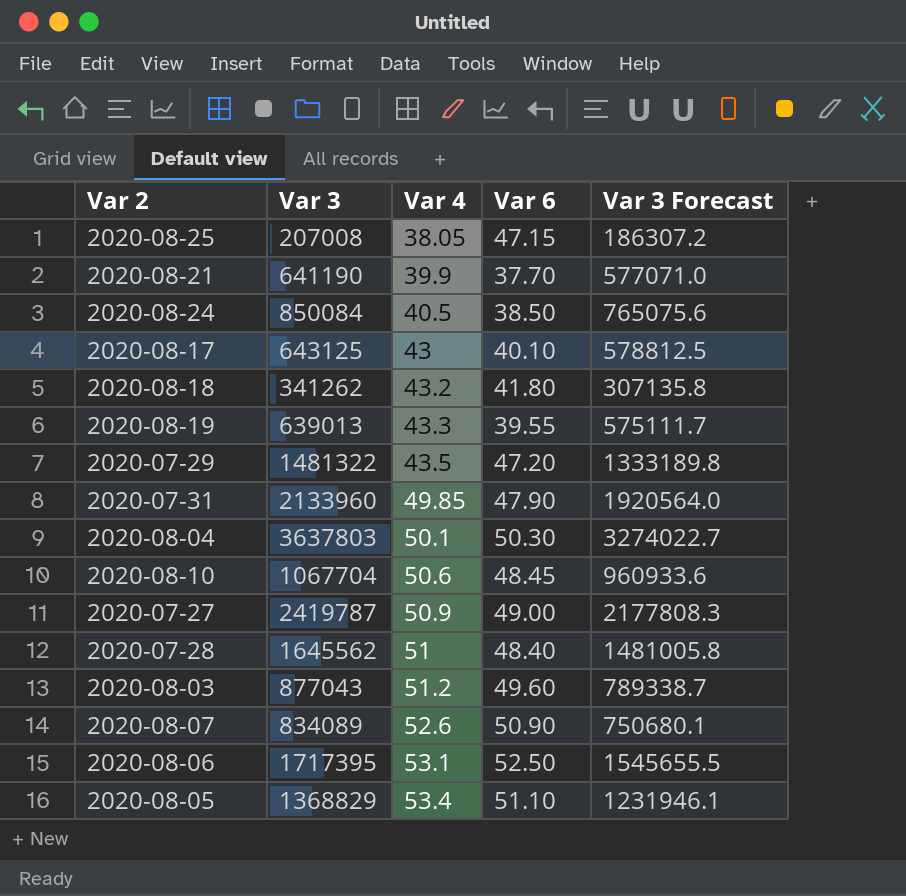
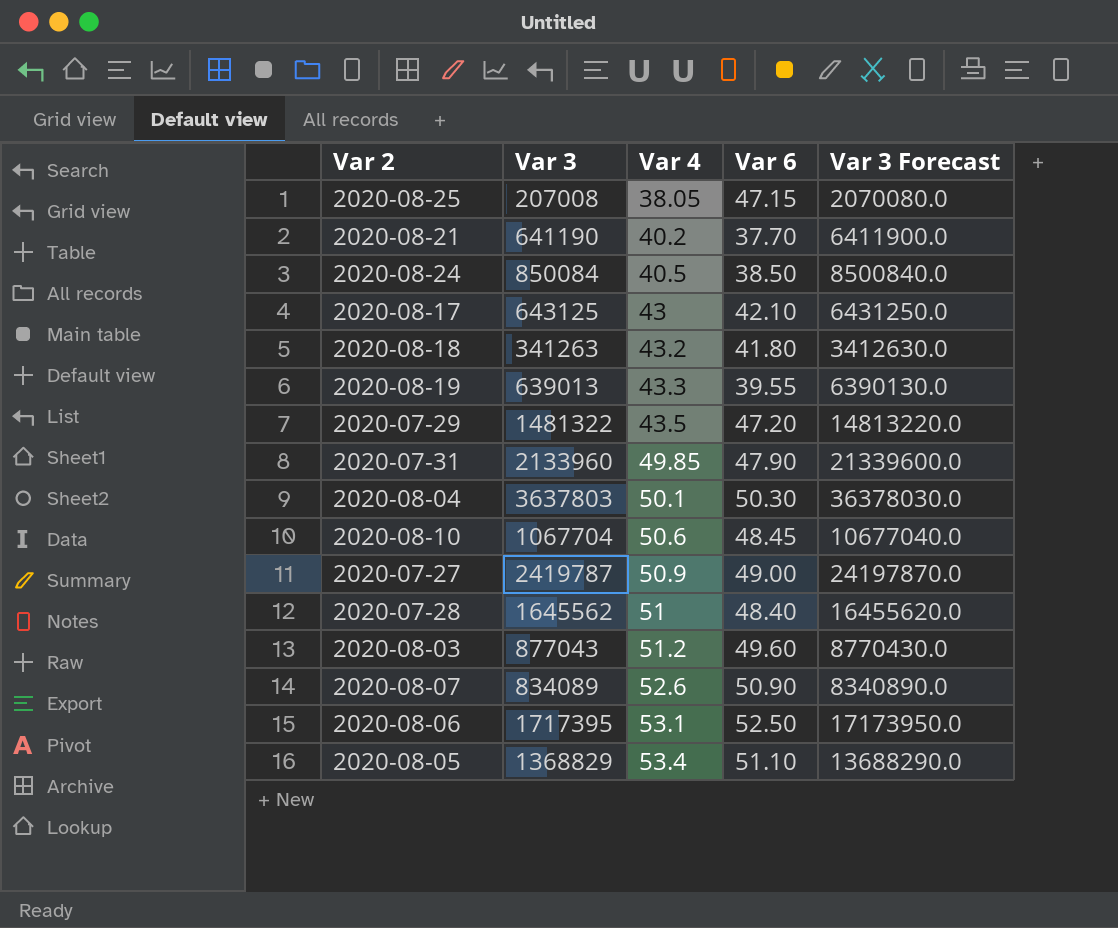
column Var 3 Forecast | formula: [Var 3] * 0.9 -> [Var 3] * 10
2020-08-21 | Var 4: 39.9 -> 40.2
2020-08-17 | Var 6: 40.10 -> 42.10
2020-08-18 | Var 3: 341262 -> 341263

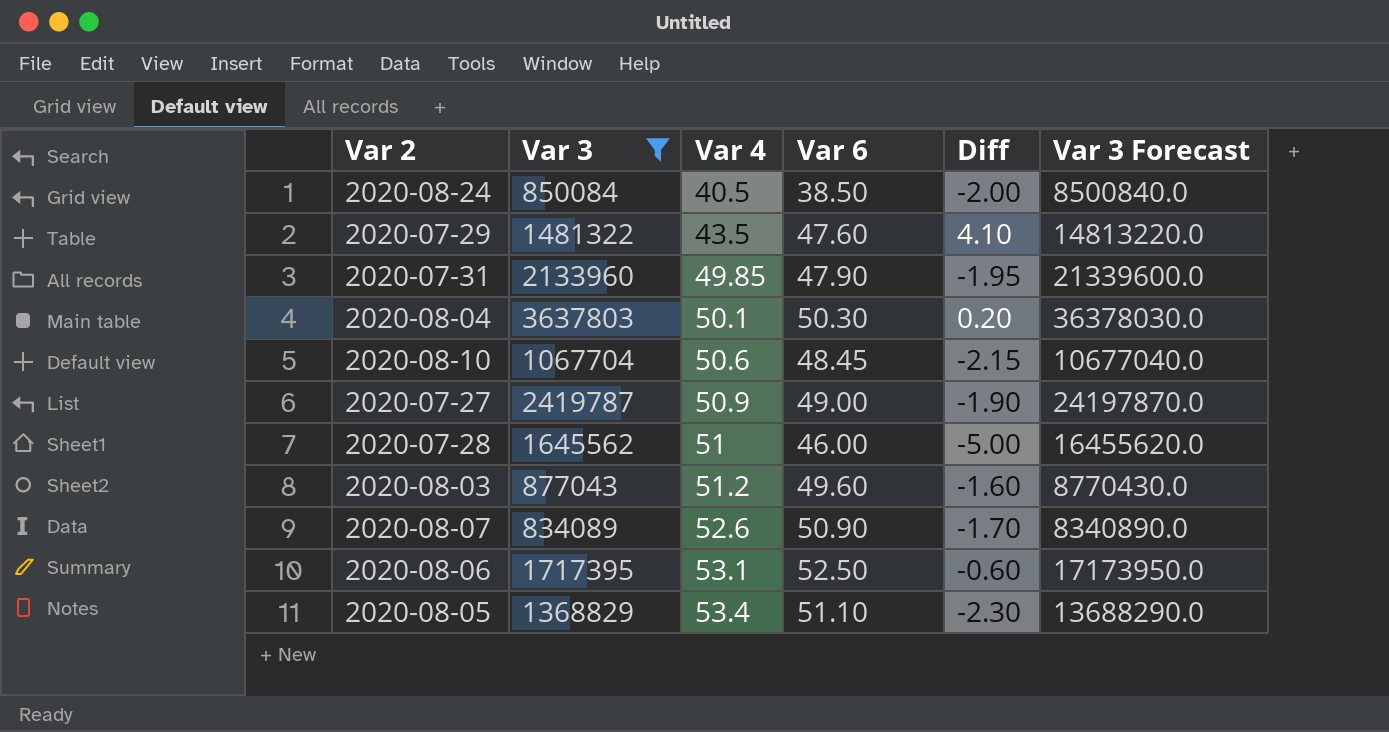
filter: none -> Var 3 >= 834089
column Diff | formula: none -> [Var 6] - [Var 4]
2020-07-29 | Var 6: 47.20 -> 47.60
2020-07-28 | Var 6: 48.40 -> 46.00

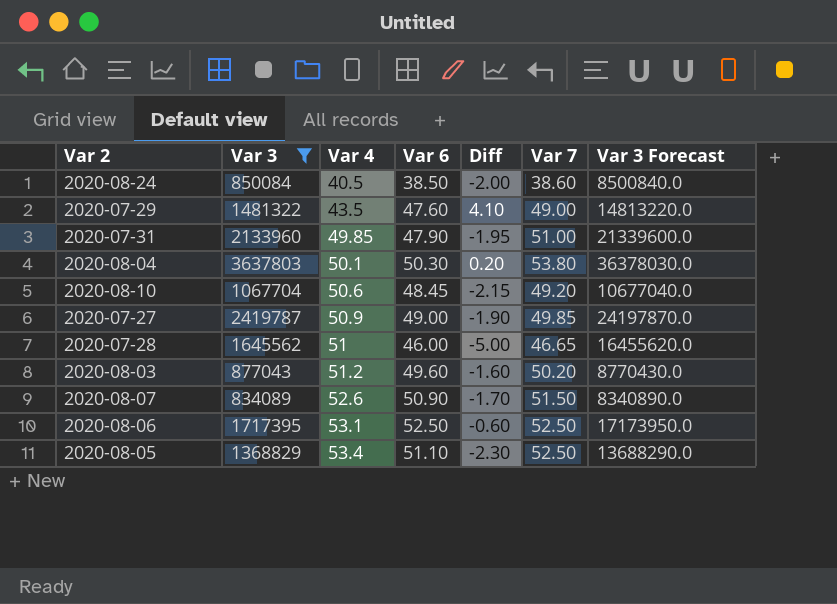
column Var 7 | position: none -> 6

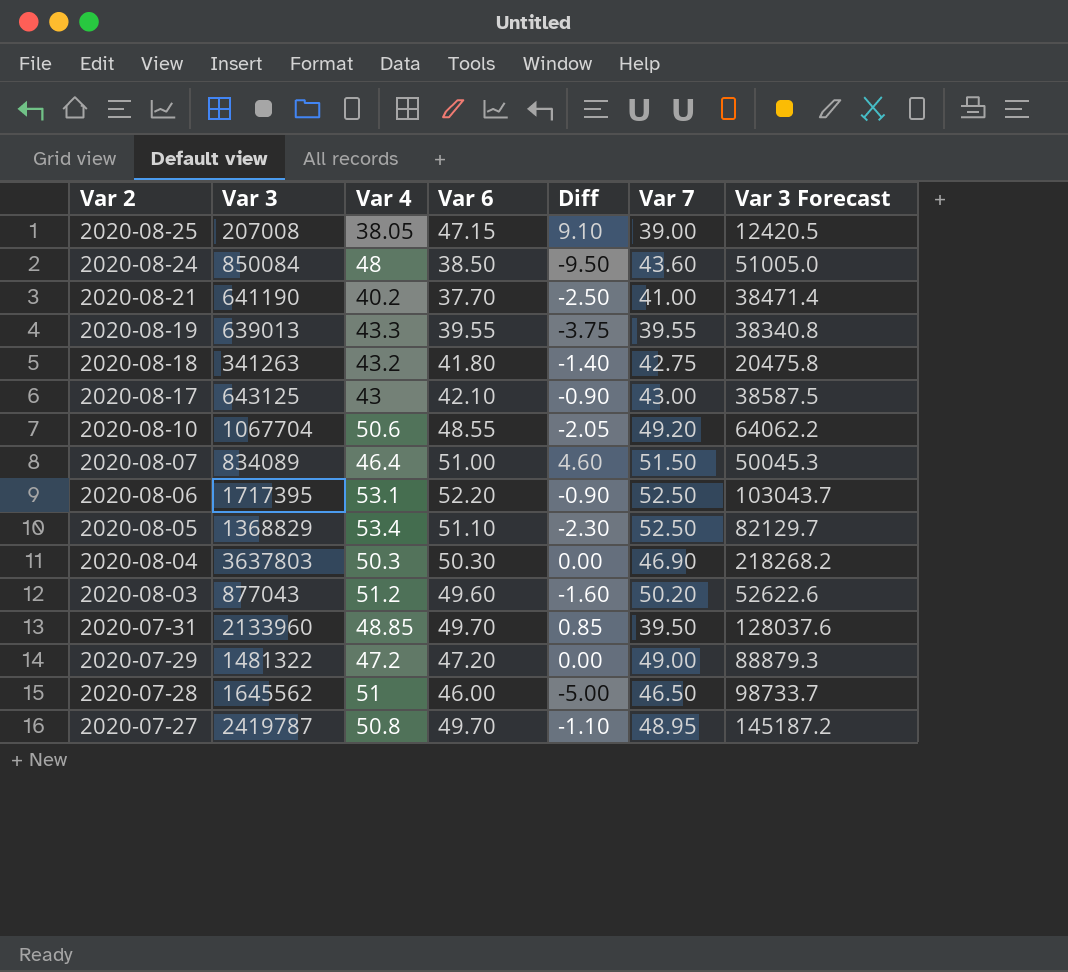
filter: Var 3 >= 834089 -> none
row order: Var 4 ascending -> Var 2 descending
column Var 3 Forecast | formula: [Var 3] * 10 -> [Var 3] * 0.06
2020-08-24 | Var 4: 40.5 -> 48
2020-08-24 | Diff: -2.00 -> -9.50
2020-08-24 | Var 7: 38.60 -> 43.60
2020-08-10 | Var 6: 48.45 -> 48.55
2020-08-10 | Diff: -2.15 -> -2.05
2020-08-07 | Var 4: 52.6 -> 46.4
2020-08-07 | Var 6: 50.90 -> 51.00
2020-08-07 | Diff: -1.70 -> 4.60
2020-08-06 | Var 6: 52.50 -> 52.20
2020-08-06 | Diff: -0.60 -> -0.90
2020-08-04 | Var 4: 50.1 -> 50.3
2020-08-04 | Diff: 0.20 -> 0.00
2020-08-04 | Var 7: 53.80 -> 46.90
2020-07-31 | Var 4: 49.85 -> 48.85
2020-07-31 | Var 6: 47.90 -> 49.70
2020-07-31 | Diff: -1.95 -> 0.85
2020-07-31 | Var 7: 51.00 -> 39.50
2020-07-29 | Var 4: 43.5 -> 47.2
2020-07-29 | Var 6: 47.60 -> 47.20
2020-07-29 | Diff: 4.10 -> 0.00
2020-07-28 | Var 7: 46.65 -> 46.50
2020-07-27 | Var 4: 50.9 -> 50.8
2020-07-27 | Var 6: 49.00 -> 49.70
2020-07-27 | Diff: -1.90 -> -1.10
2020-07-27 | Var 7: 49.85 -> 48.95

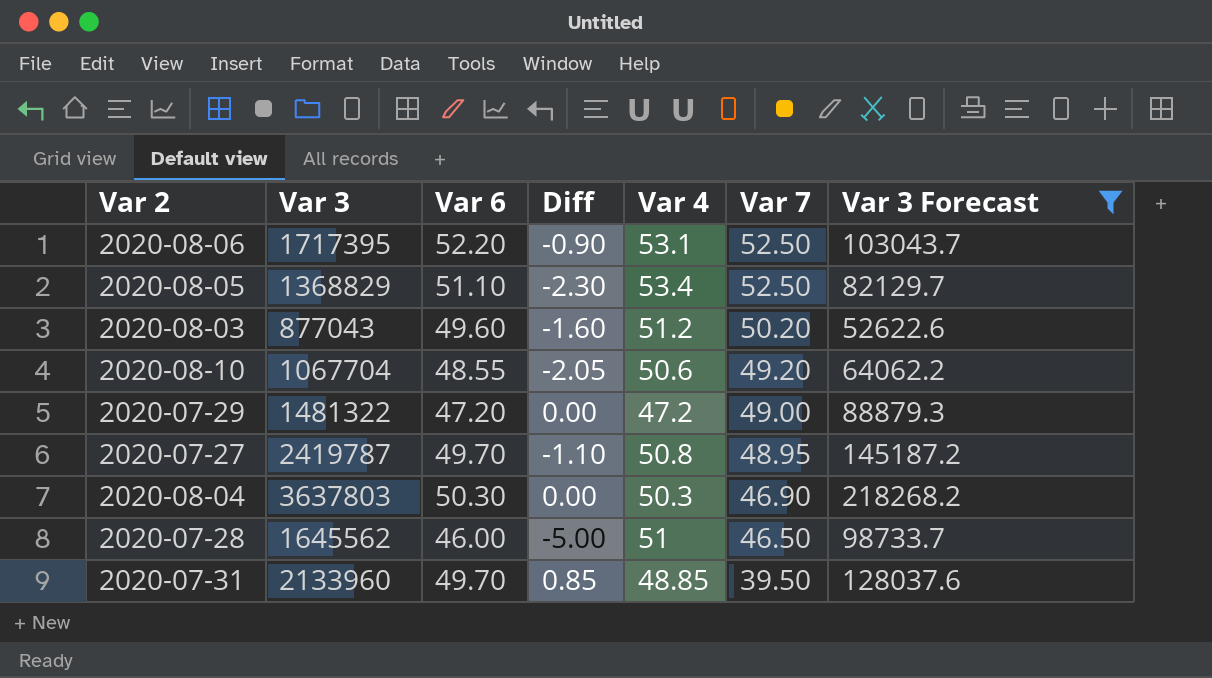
filter: none -> Var 3 Forecast >= 52622.6
row order: Var 2 descending -> Var 7 descending
column Var 4 | position: 3 -> 5

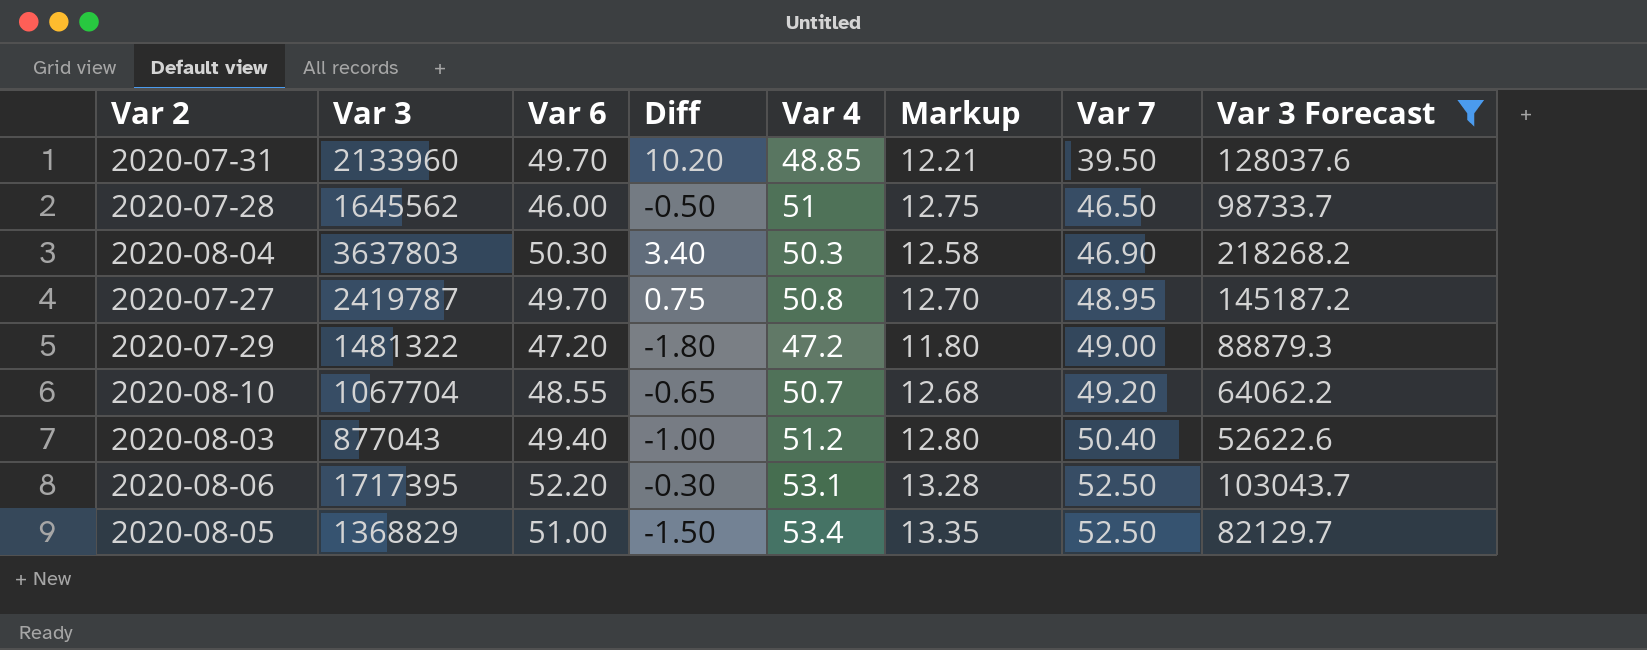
row order: Var 7 descending -> Var 7 ascending
column Diff | formula: [Var 6] - [Var 4] -> [Var 6] - [Var 7]
column Markup | formula: none -> [Var 4] * 0.25
2020-08-10 | Var 4: 50.6 -> 50.7
2020-08-03 | Var 6: 49.60 -> 49.40
2020-08-03 | Var 7: 50.20 -> 50.40
2020-08-05 | Var 6: 51.10 -> 51.00

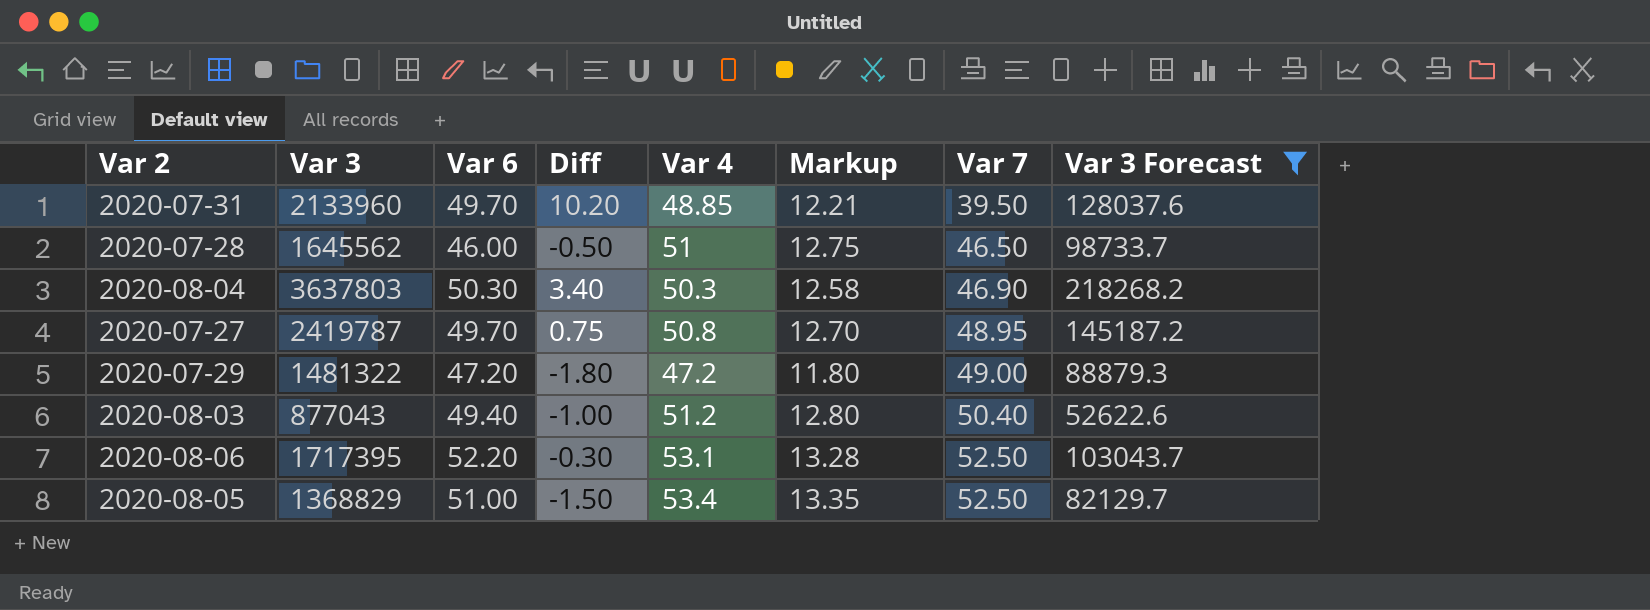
row 2020-08-10: 1067704 | 48.55 | -0.65 | 50.7 | 12.68 | 49.20 | 64062.2 -> none

